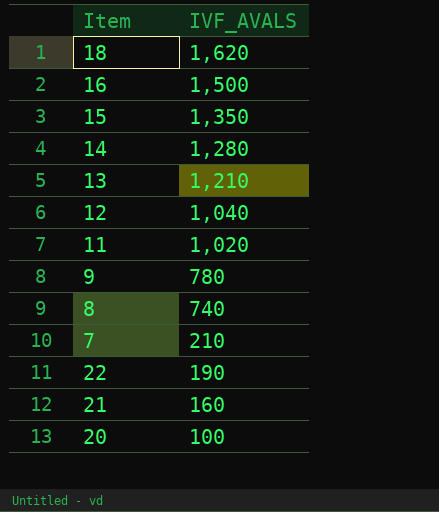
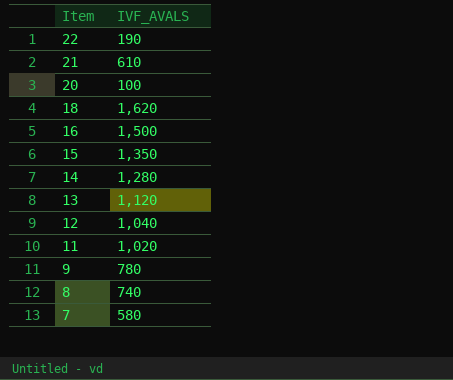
row order: IVF_AVALS descending -> Item descending
21 | IVF_AVALS: 160 -> 610
13 | IVF_AVALS: 1,210 -> 1,120
7 | IVF_AVALS: 210 -> 580

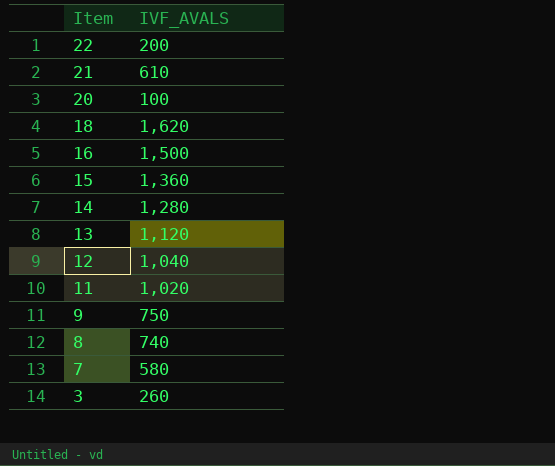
22 | IVF_AVALS: 190 -> 200
15 | IVF_AVALS: 1,350 -> 1,360
9 | IVF_AVALS: 780 -> 750
row 3: none -> 260

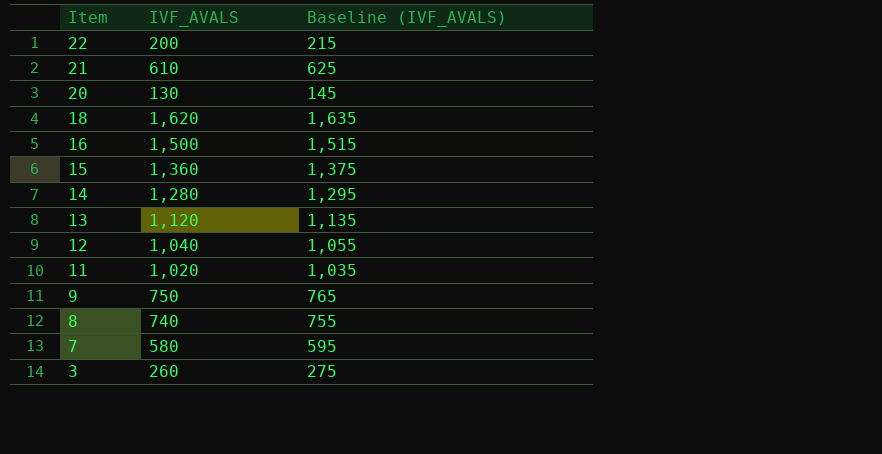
column Baseline (IVF_AVALS) | formula: none -> [IVF_AVALS] + 15
20 | IVF_AVALS: 100 -> 130

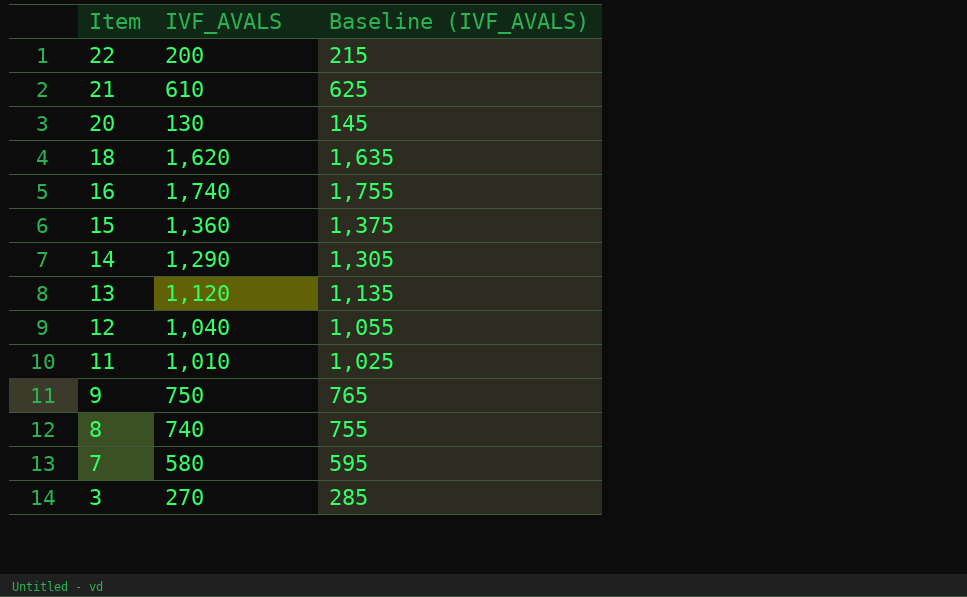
16 | IVF_AVALS: 1,500 -> 1,740
16 | Baseline (IVF_AVALS): 1,515 -> 1,755
14 | IVF_AVALS: 1,280 -> 1,290
14 | Baseline (IVF_AVALS): 1,295 -> 1,305
11 | IVF_AVALS: 1,020 -> 1,010
11 | Baseline (IVF_AVALS): 1,035 -> 1,025
3 | IVF_AVALS: 260 -> 270
3 | Baseline (IVF_AVALS): 275 -> 285

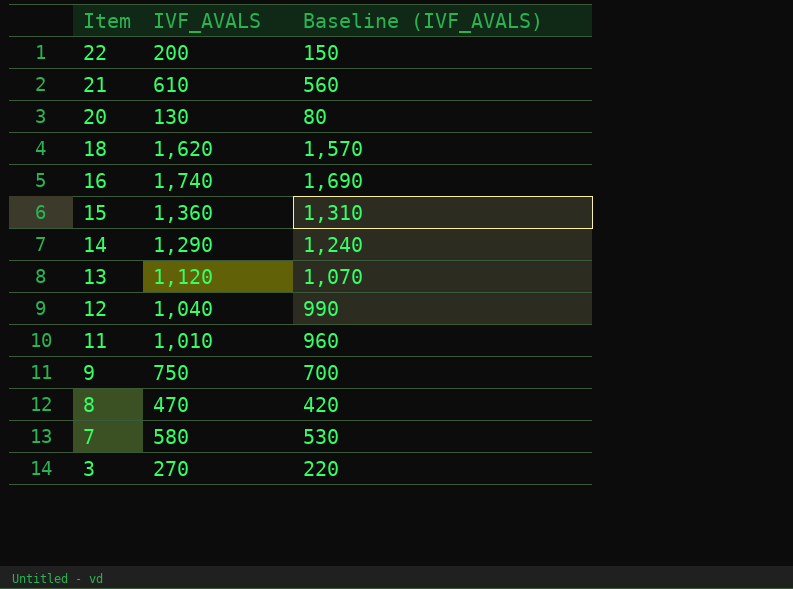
column Baseline (IVF_AVALS) | formula: [IVF_AVALS] + 15 -> [IVF_AVALS] - 50
8 | IVF_AVALS: 740 -> 470

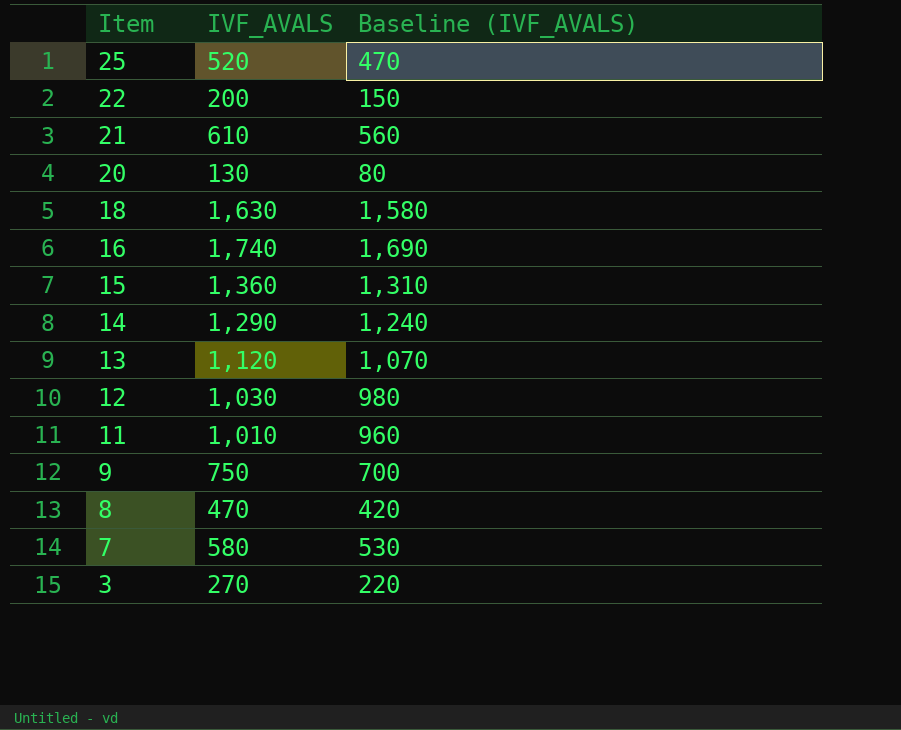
row 25: none -> 520 | 470
18 | IVF_AVALS: 1,620 -> 1,630
18 | Baseline (IVF_AVALS): 1,570 -> 1,580
12 | IVF_AVALS: 1,040 -> 1,030
12 | Baseline (IVF_AVALS): 990 -> 980

